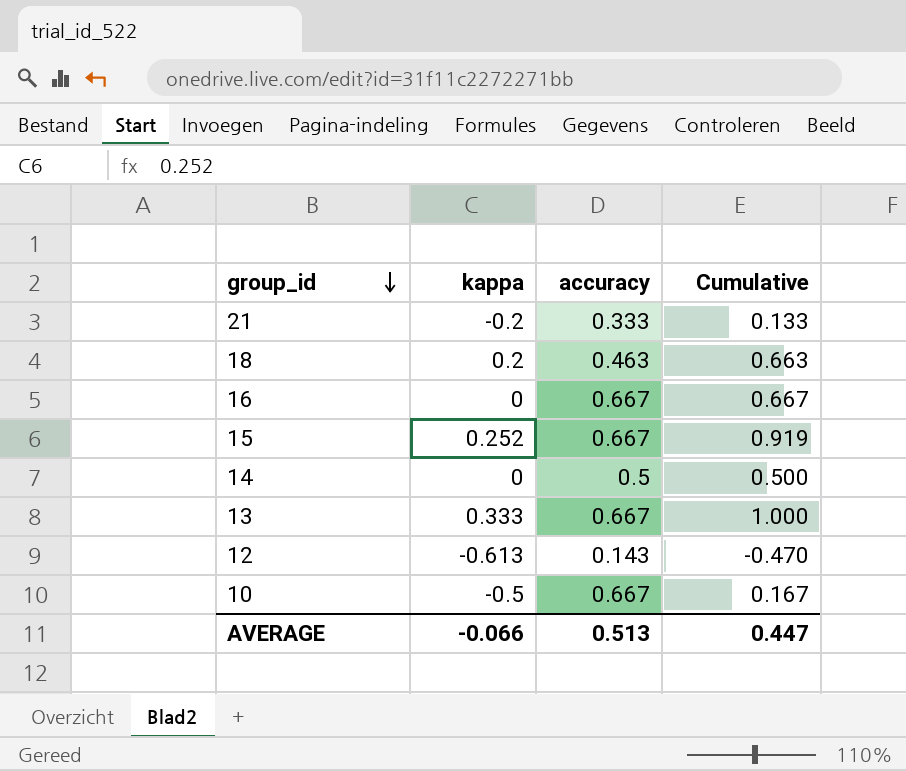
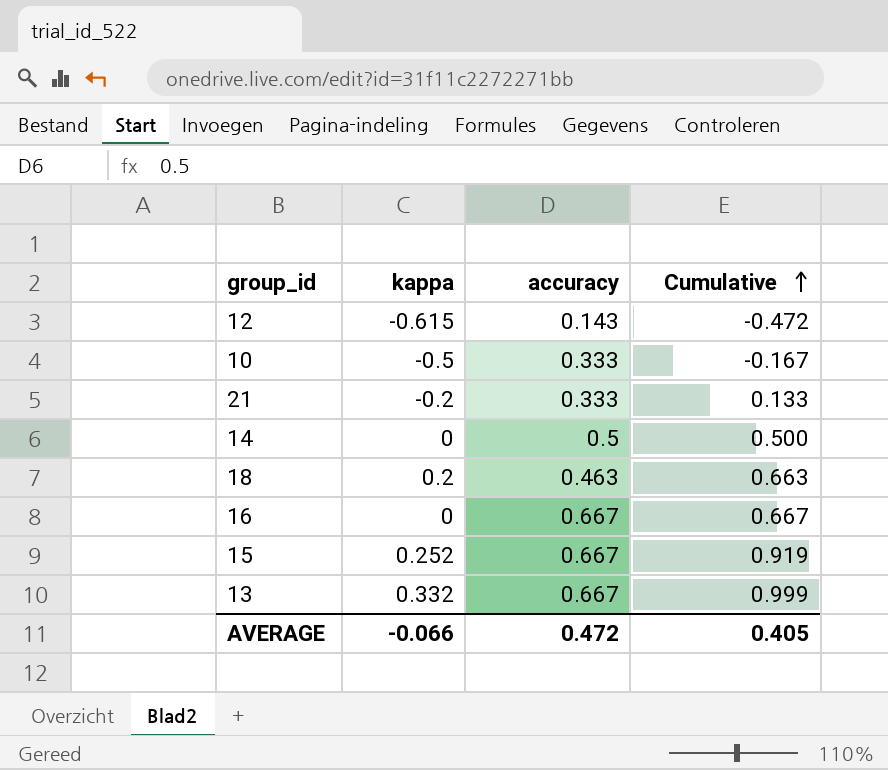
row order: group_id descending -> Cumulative ascending
12 | kappa: -0.613 -> -0.615
12 | Cumulative: -0.470 -> -0.472
10 | accuracy: 0.667 -> 0.333
10 | Cumulative: 0.167 -> -0.167
13 | kappa: 0.333 -> 0.332
13 | Cumulative: 1.000 -> 0.999
AVERAGE | accuracy: 0.513 -> 0.472
AVERAGE | Cumulative: 0.447 -> 0.405

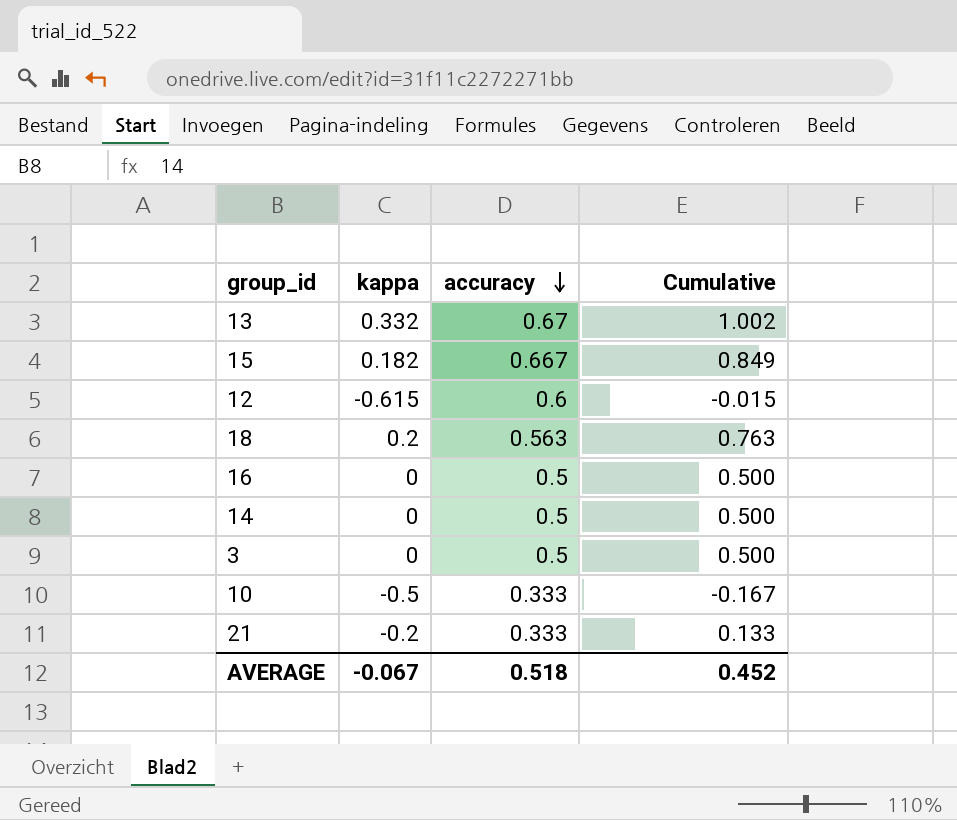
row order: Cumulative ascending -> accuracy descending
13 | accuracy: 0.667 -> 0.67
13 | Cumulative: 0.999 -> 1.002
15 | kappa: 0.252 -> 0.182
15 | Cumulative: 0.919 -> 0.849
12 | accuracy: 0.143 -> 0.6
12 | Cumulative: -0.472 -> -0.015
18 | accuracy: 0.463 -> 0.563
18 | Cumulative: 0.663 -> 0.763
16 | accuracy: 0.667 -> 0.5
16 | Cumulative: 0.667 -> 0.500
row 3: none -> 0 | 0.5 | 0.500
AVERAGE | kappa: -0.066 -> -0.067
AVERAGE | accuracy: 0.472 -> 0.518
AVERAGE | Cumulative: 0.405 -> 0.452

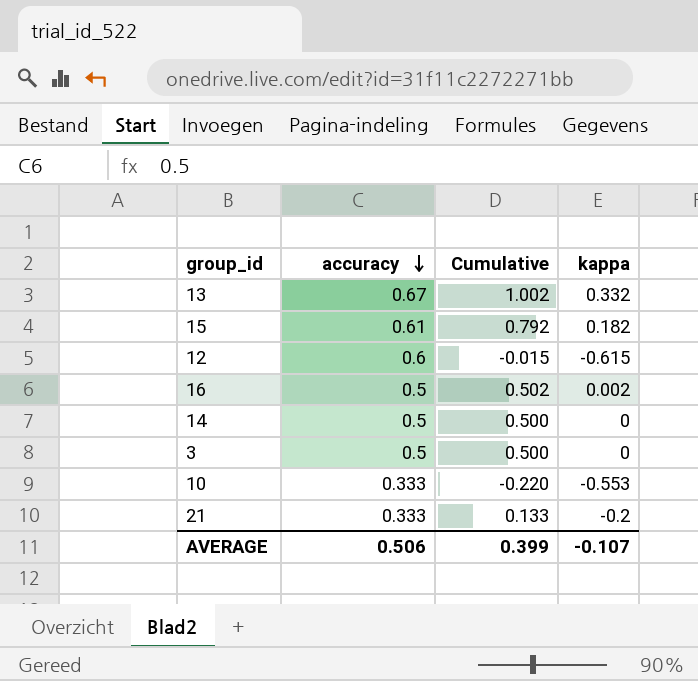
column kappa | position: 2 -> 4
row 18: 0.2 | 0.563 | 0.763 -> none
15 | accuracy: 0.667 -> 0.61
15 | Cumulative: 0.849 -> 0.792
16 | Cumulative: 0.500 -> 0.502
16 | kappa: 0 -> 0.002
10 | Cumulative: -0.167 -> -0.220
10 | kappa: -0.5 -> -0.553
AVERAGE | accuracy: 0.518 -> 0.506
AVERAGE | Cumulative: 0.452 -> 0.399
AVERAGE | kappa: -0.067 -> -0.107

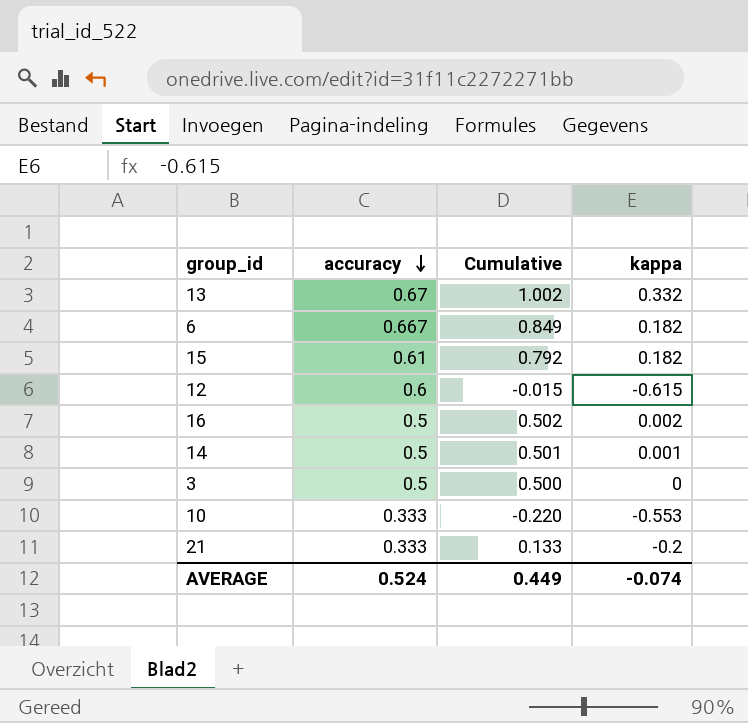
row 6: none -> 0.667 | 0.849 | 0.182
14 | Cumulative: 0.500 -> 0.501
14 | kappa: 0 -> 0.001
AVERAGE | accuracy: 0.506 -> 0.524
AVERAGE | Cumulative: 0.399 -> 0.449
AVERAGE | kappa: -0.107 -> -0.074

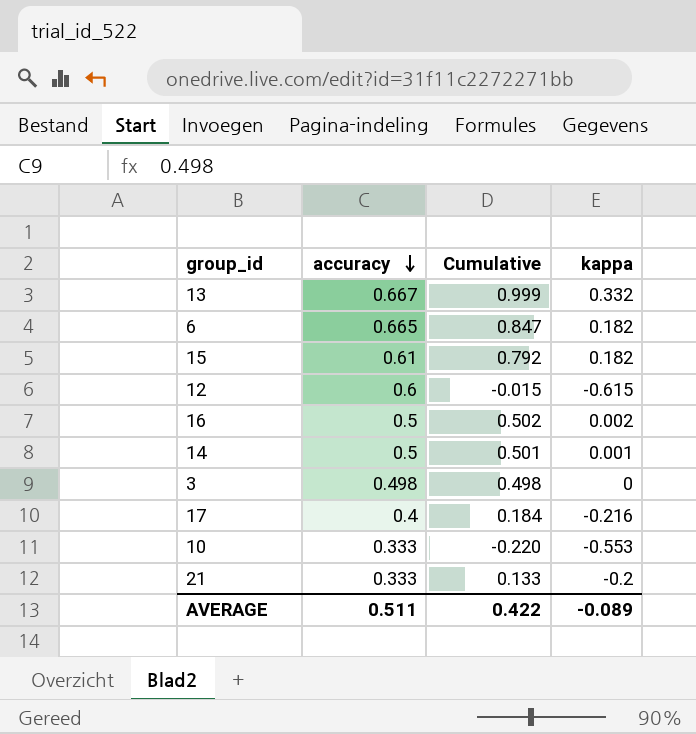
13 | accuracy: 0.67 -> 0.667
13 | Cumulative: 1.002 -> 0.999
6 | accuracy: 0.667 -> 0.665
6 | Cumulative: 0.849 -> 0.847
3 | accuracy: 0.5 -> 0.498
3 | Cumulative: 0.500 -> 0.498
row 17: none -> 0.4 | 0.184 | -0.216
AVERAGE | accuracy: 0.524 -> 0.511
AVERAGE | Cumulative: 0.449 -> 0.422
AVERAGE | kappa: -0.074 -> -0.089

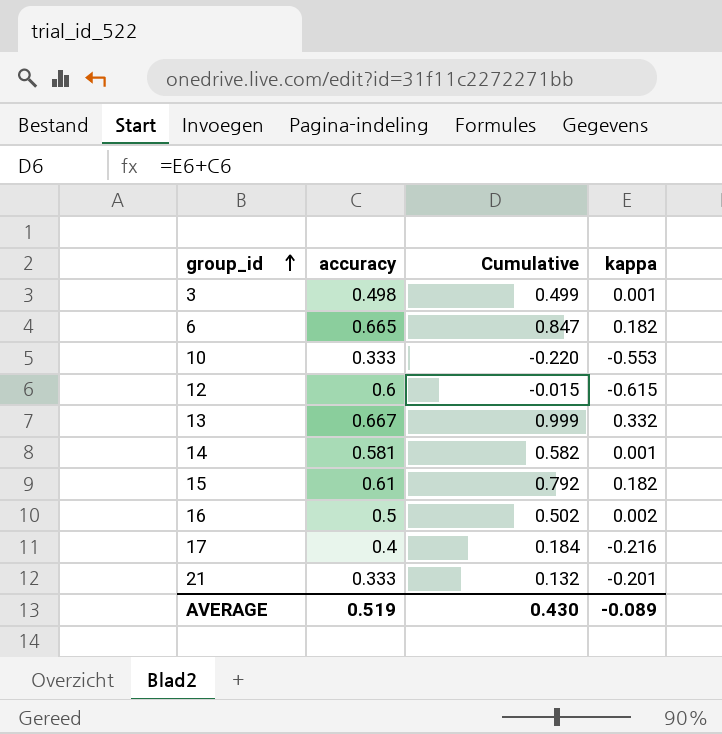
row order: accuracy descending -> group_id ascending
3 | Cumulative: 0.498 -> 0.499
3 | kappa: 0 -> 0.001
14 | accuracy: 0.5 -> 0.581
14 | Cumulative: 0.501 -> 0.582
21 | Cumulative: 0.133 -> 0.132
21 | kappa: -0.2 -> -0.201
AVERAGE | accuracy: 0.511 -> 0.519
AVERAGE | Cumulative: 0.422 -> 0.430

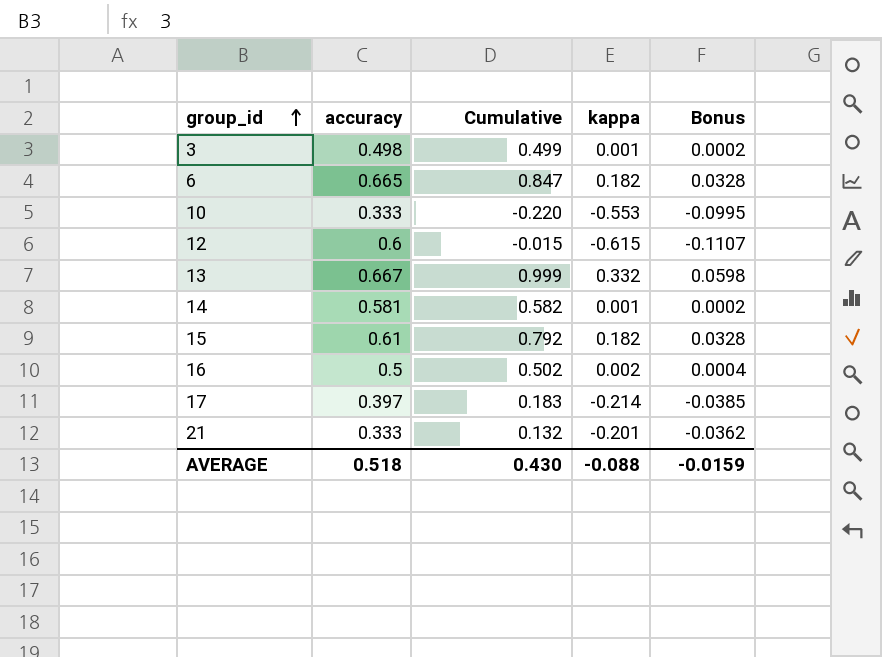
column Bonus | formula: none -> [kappa] * 0.18
17 | accuracy: 0.4 -> 0.397
17 | Cumulative: 0.184 -> 0.183
17 | kappa: -0.216 -> -0.214
AVERAGE | accuracy: 0.519 -> 0.518
AVERAGE | kappa: -0.089 -> -0.088

